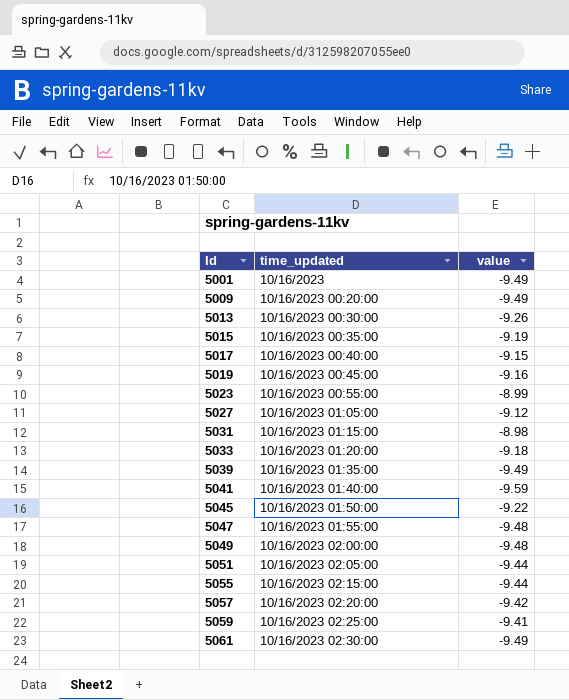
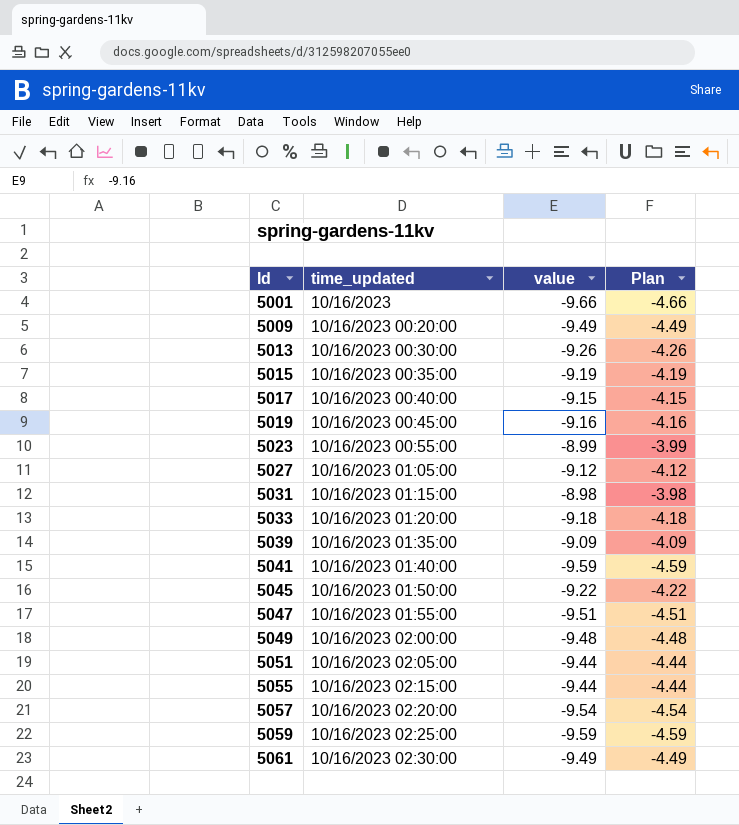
column Plan | formula: none -> [value] + 5
5001 | value: -9.49 -> -9.66
5039 | value: -9.49 -> -9.09
5047 | value: -9.48 -> -9.51
5057 | value: -9.42 -> -9.54
5059 | value: -9.41 -> -9.59

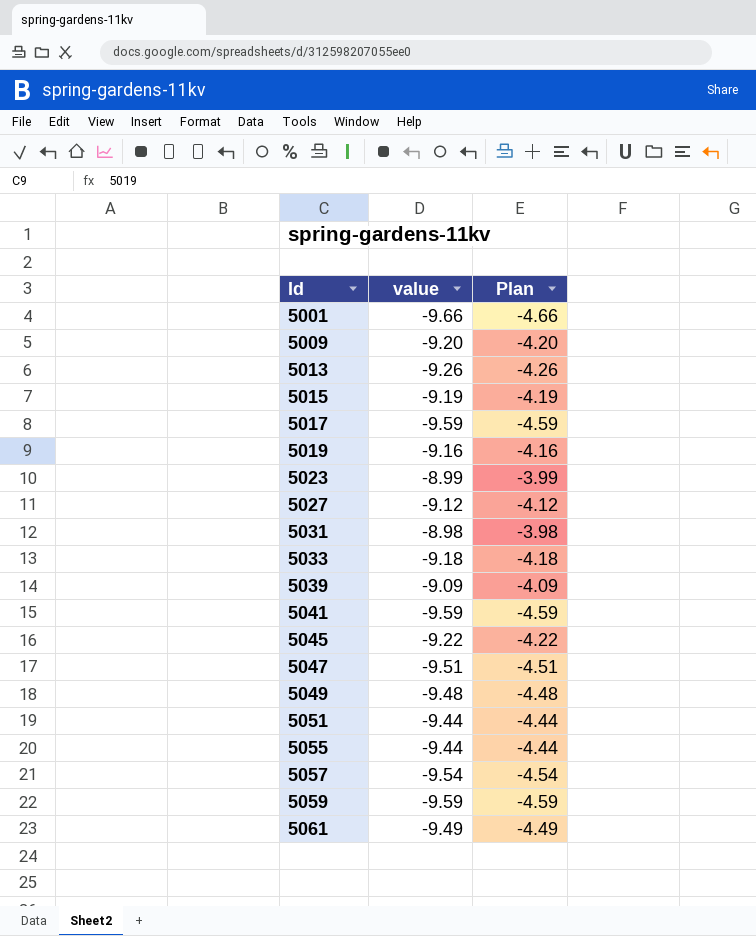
column time_updated | position: 2 -> none
5009 | value: -9.49 -> -9.20
5009 | Plan: -4.49 -> -4.20
5017 | value: -9.15 -> -9.59
5017 | Plan: -4.15 -> -4.59

